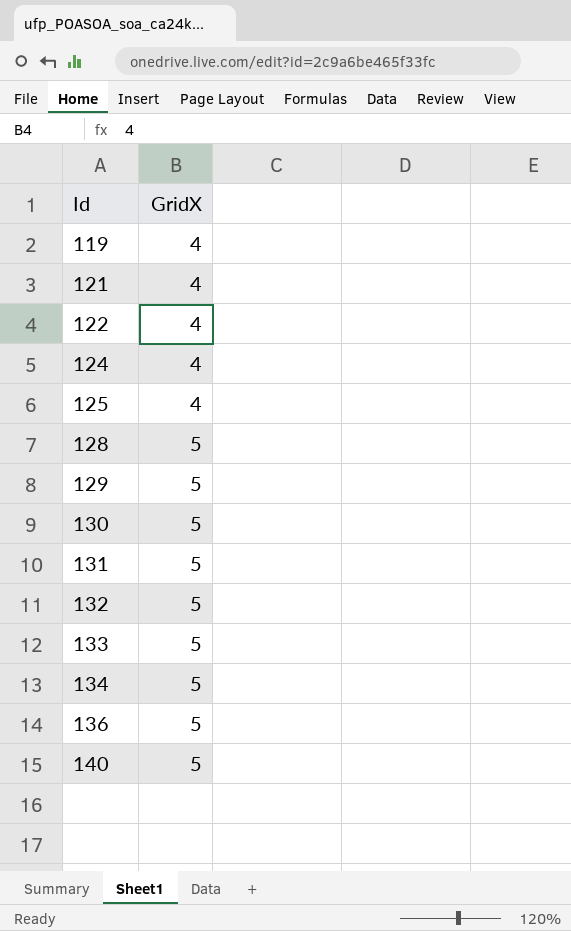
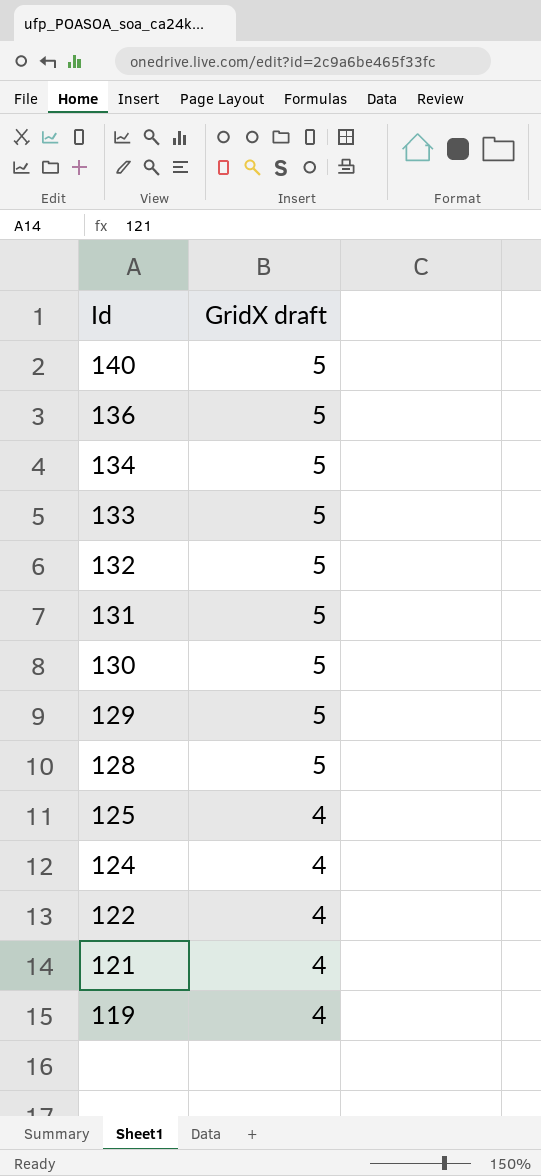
row order: Id ascending -> Id descending
column name: GridX -> GridX draft

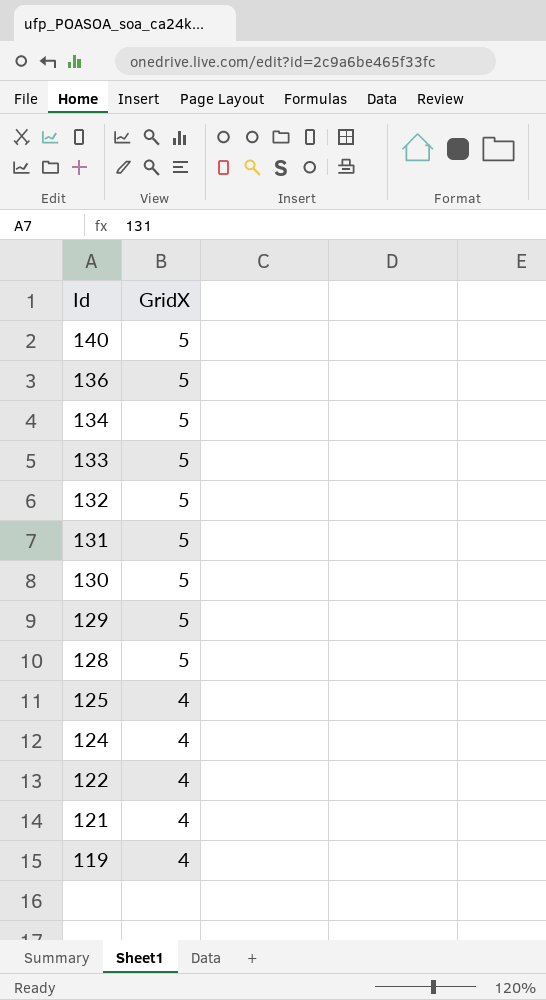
column name: GridX draft -> GridX

